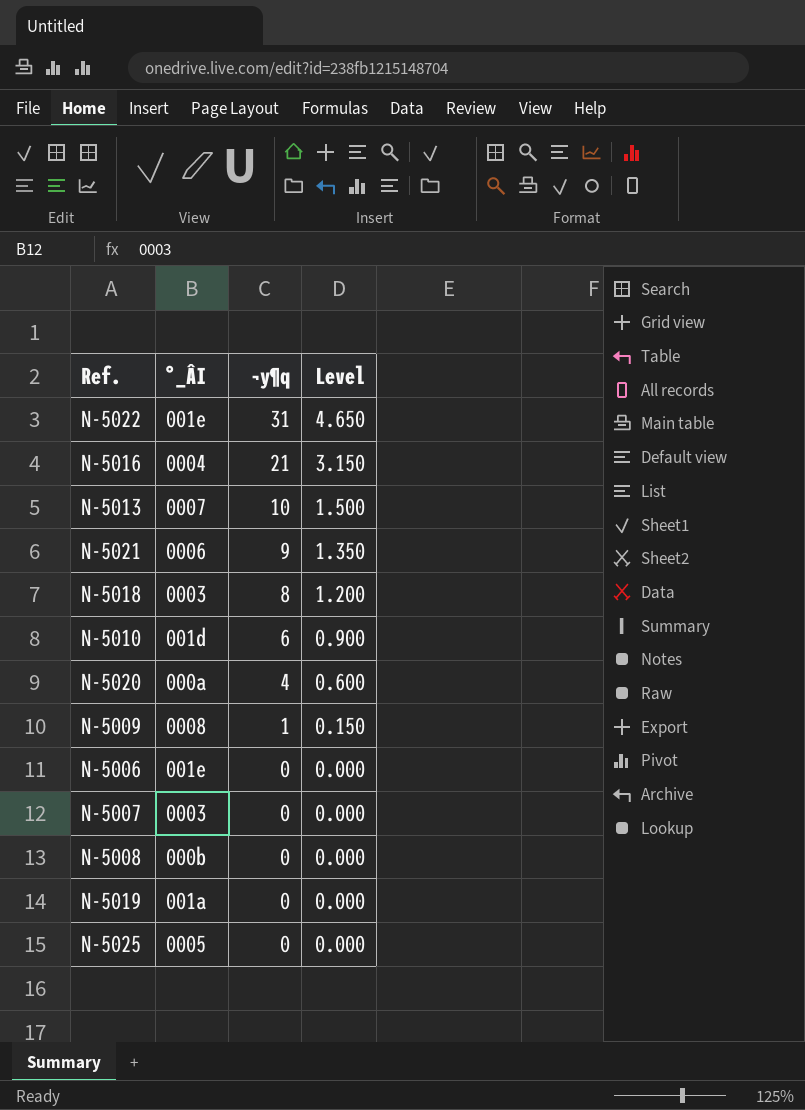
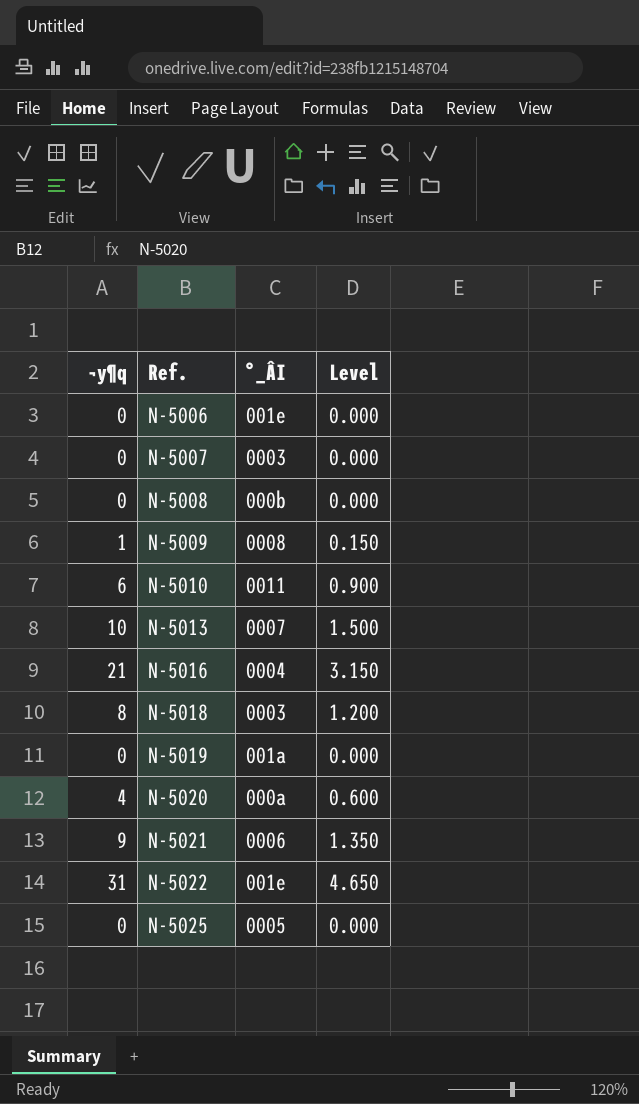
row order: ¬y¶q descending -> Ref. ascending
column ¬y¶q | position: 3 -> 1
N-5010 | °_ÂI: 001d -> 0011

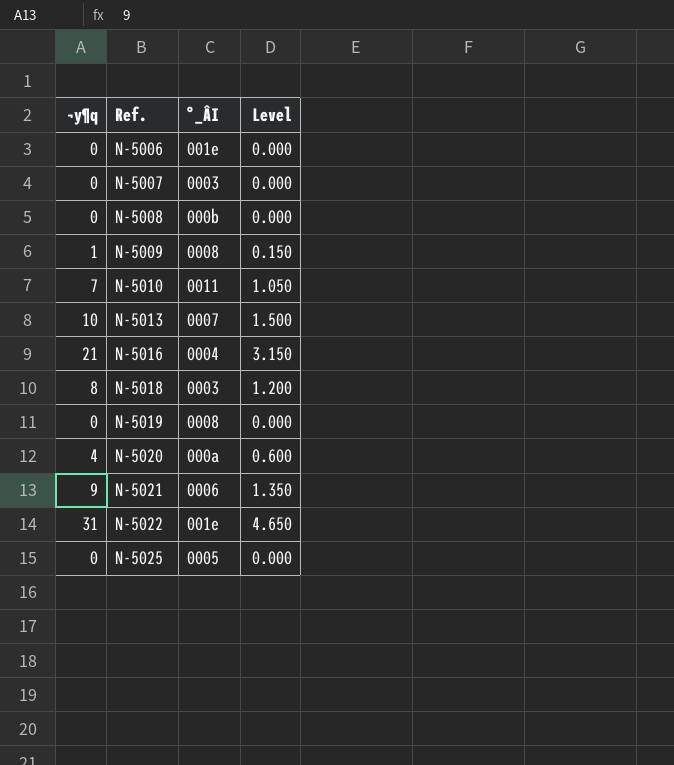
N-5010 | ¬y¶q: 6 -> 7
N-5010 | Level: 0.900 -> 1.050
N-5019 | °_ÂI: 001a -> 0008

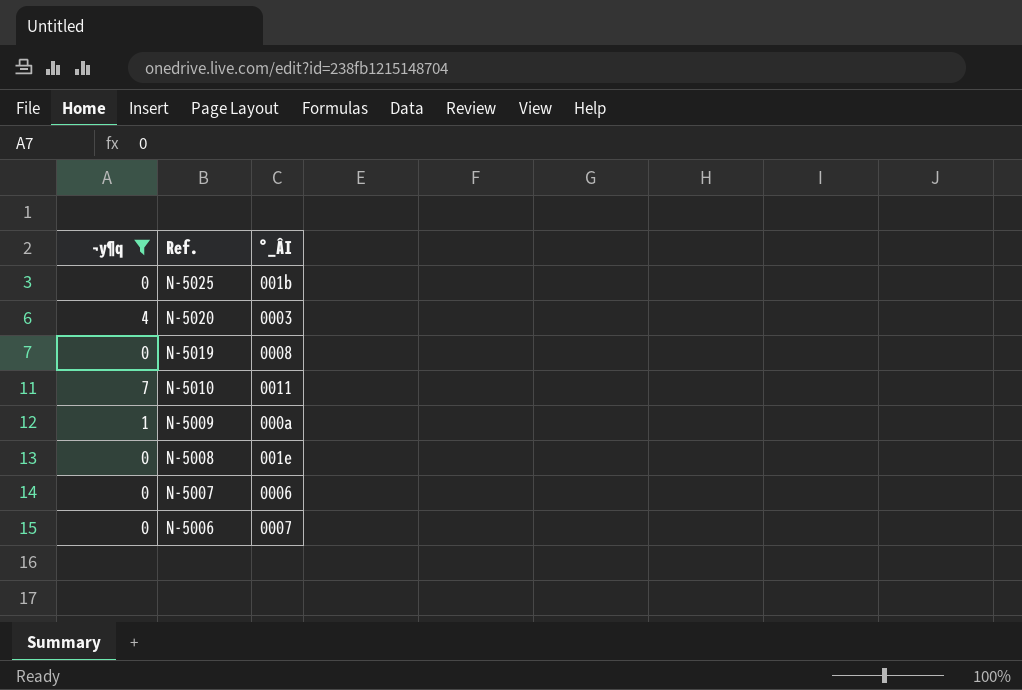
filter: none -> ¬y¶q <= 7
row order: Ref. ascending -> Ref. descending
column Level | formula: [¬y¶q] * 0.15 -> none
N-5025 | °_ÂI: 0005 -> 001b
N-5020 | °_ÂI: 000a -> 0003
N-5009 | °_ÂI: 0008 -> 000a
N-5008 | °_ÂI: 000b -> 001e
N-5007 | °_ÂI: 0003 -> 0006
N-5006 | °_ÂI: 001e -> 0007

